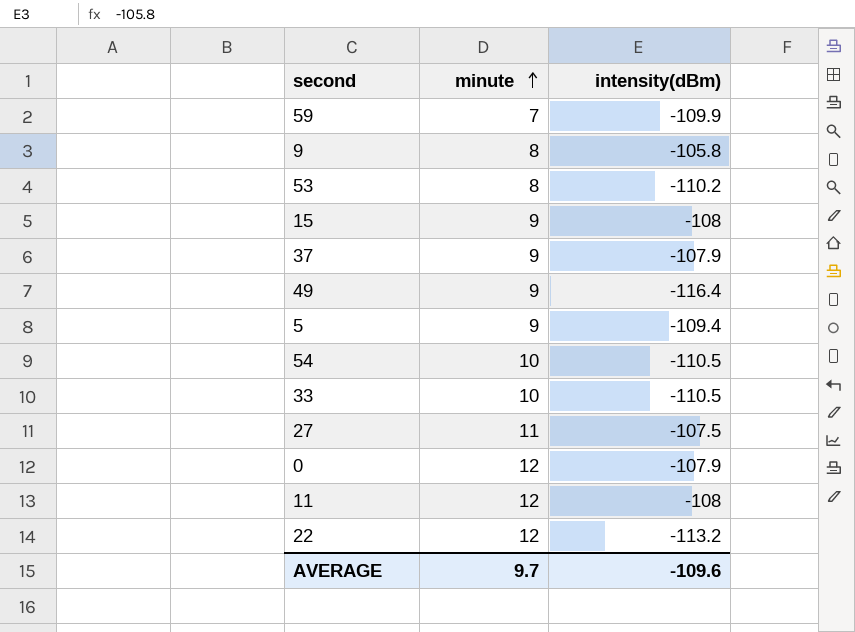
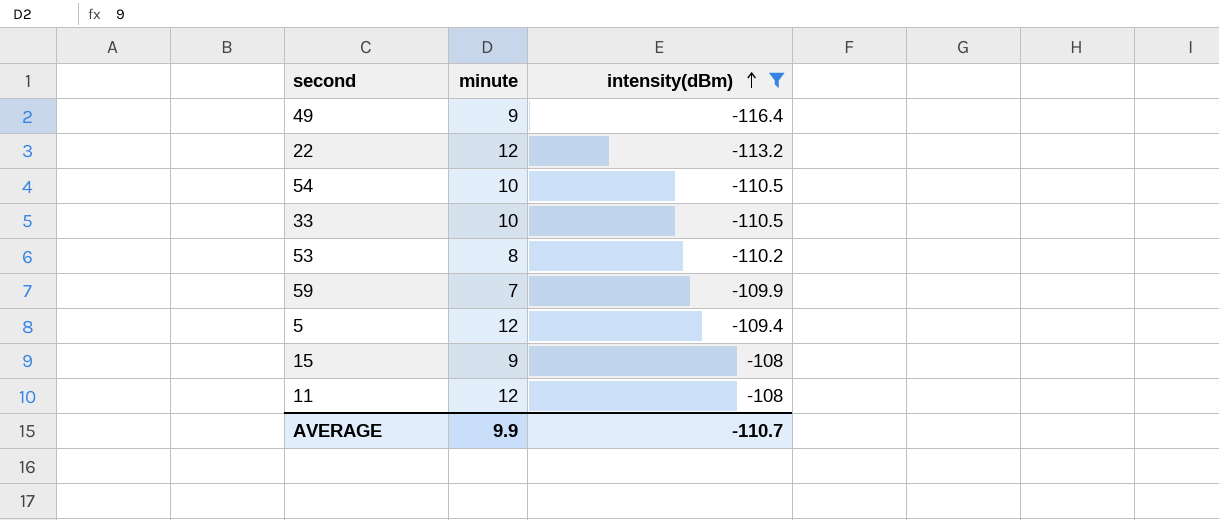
filter: none -> intensity(dBm) <= -108
row order: minute ascending -> intensity(dBm) ascending
5 | minute: 9 -> 12
AVERAGE | minute: 9.7 -> 9.9
AVERAGE | intensity(dBm): -109.6 -> -110.7

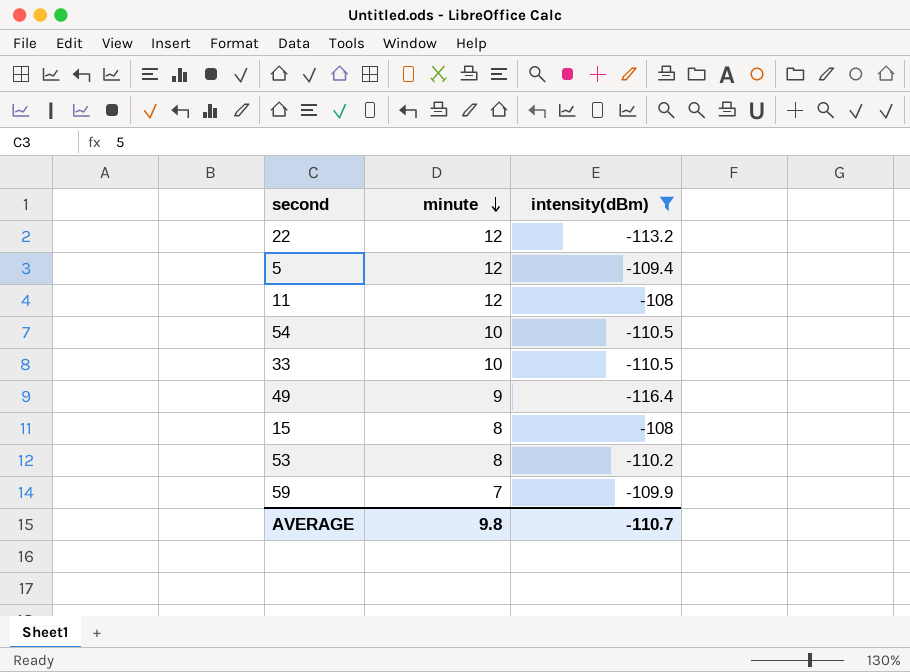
row order: intensity(dBm) ascending -> minute descending
15 | minute: 9 -> 8
AVERAGE | minute: 9.9 -> 9.8

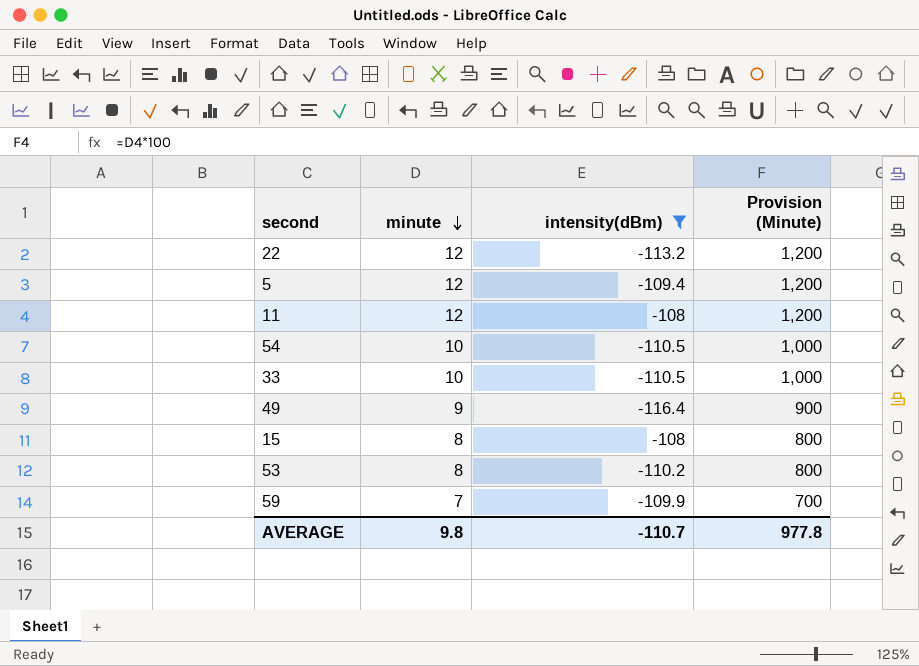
column Provision (Minute) | formula: none -> [minute] * 100

